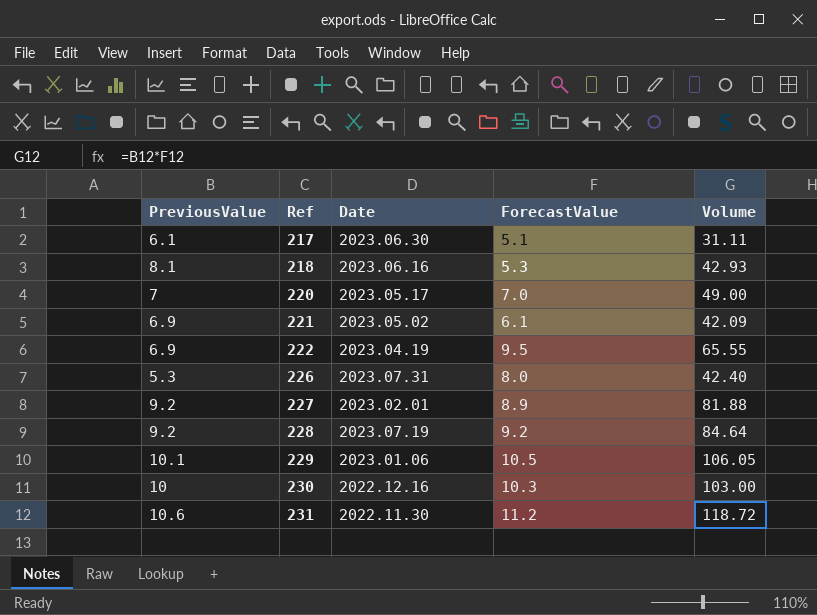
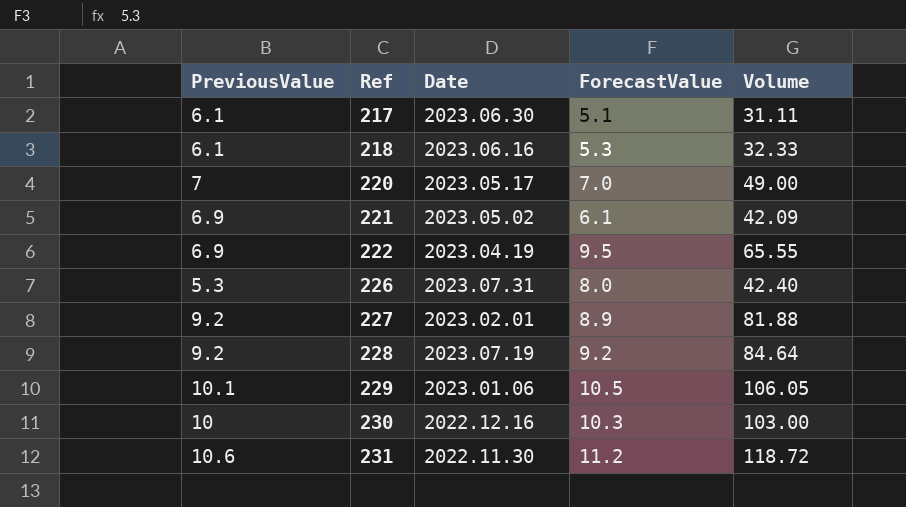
218 | PreviousValue: 8.1 -> 6.1
218 | Volume: 42.93 -> 32.33

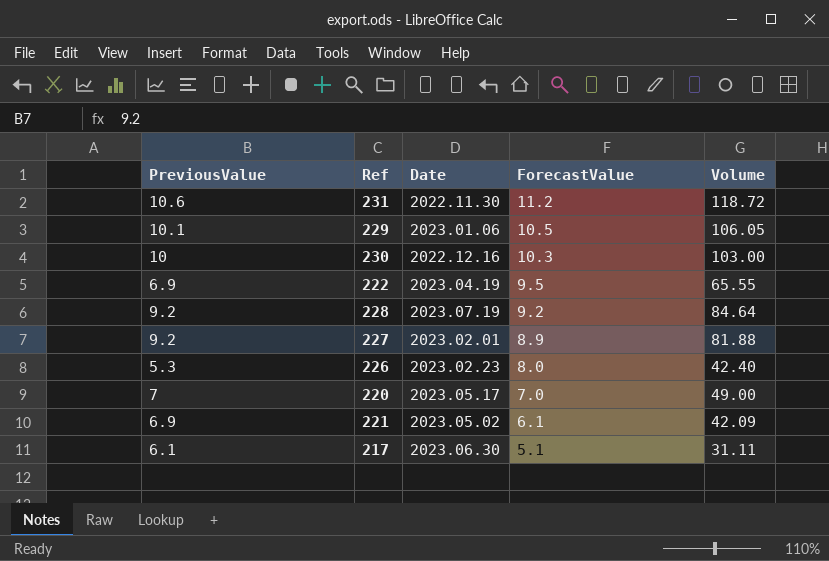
row order: Ref ascending -> ForecastValue descending
row 218: 6.1 | 2023.06.16 | 5.3 | 32.33 -> none
226 | Date: 2023.07.31 -> 2023.02.23

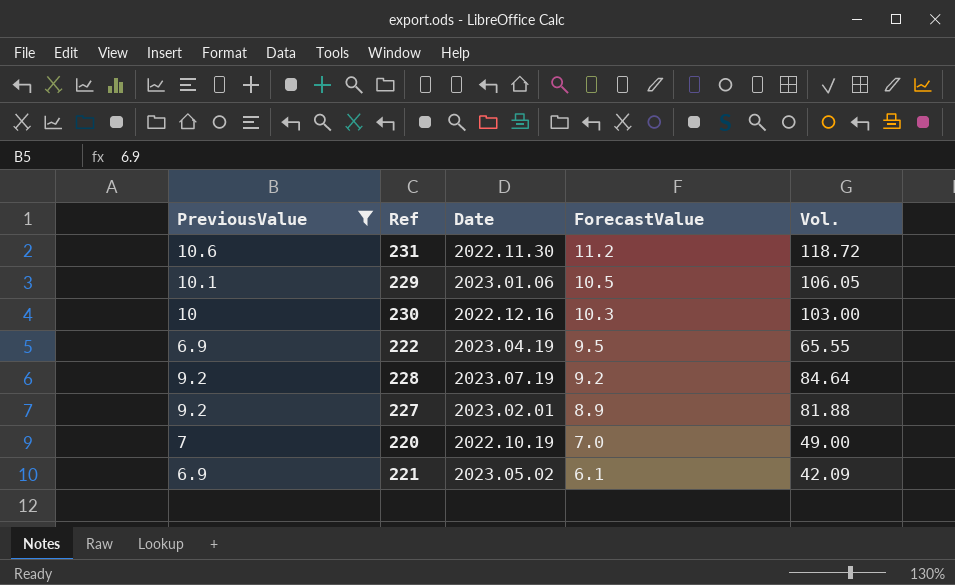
filter: none -> PreviousValue >= 6.9
column name: Volume -> Vol.
220 | Date: 2023.05.17 -> 2022.10.19

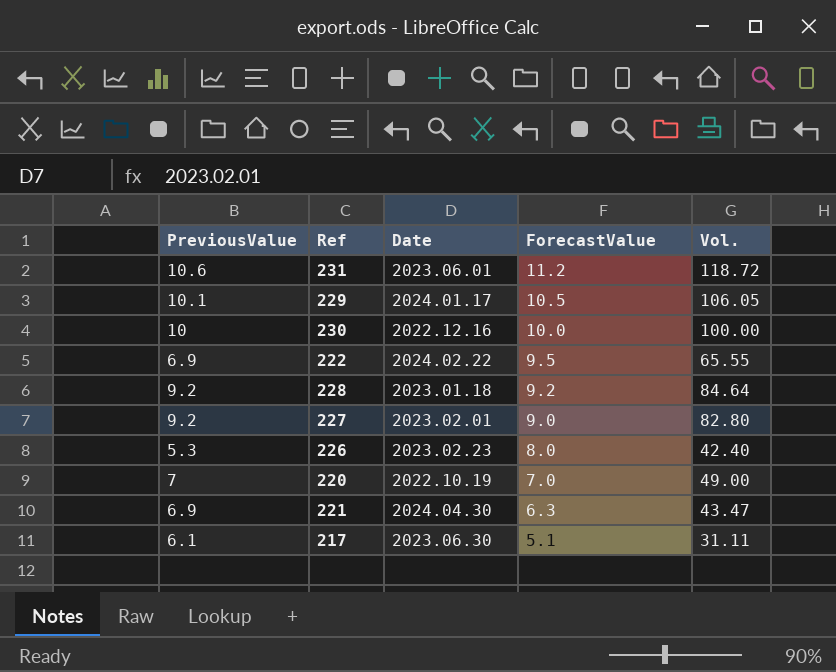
filter: PreviousValue >= 6.9 -> none
231 | Date: 2022.11.30 -> 2023.06.01
229 | Date: 2023.01.06 -> 2024.01.17
230 | ForecastValue: 10.3 -> 10.0
230 | Vol.: 103.00 -> 100.00
222 | Date: 2023.04.19 -> 2024.02.22
228 | Date: 2023.07.19 -> 2023.01.18
227 | ForecastValue: 8.9 -> 9.0
227 | Vol.: 81.88 -> 82.80
221 | Date: 2023.05.02 -> 2024.04.30
221 | ForecastValue: 6.1 -> 6.3
221 | Vol.: 42.09 -> 43.47

